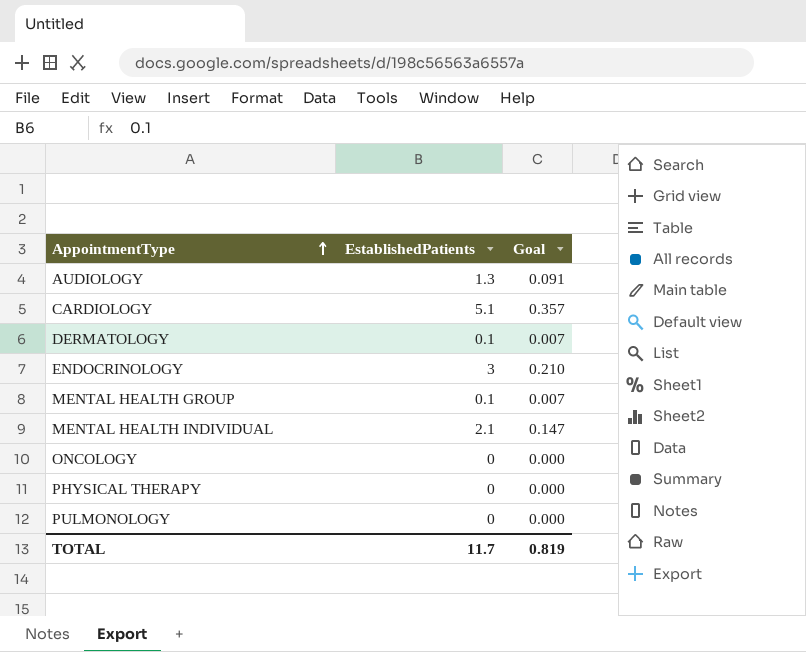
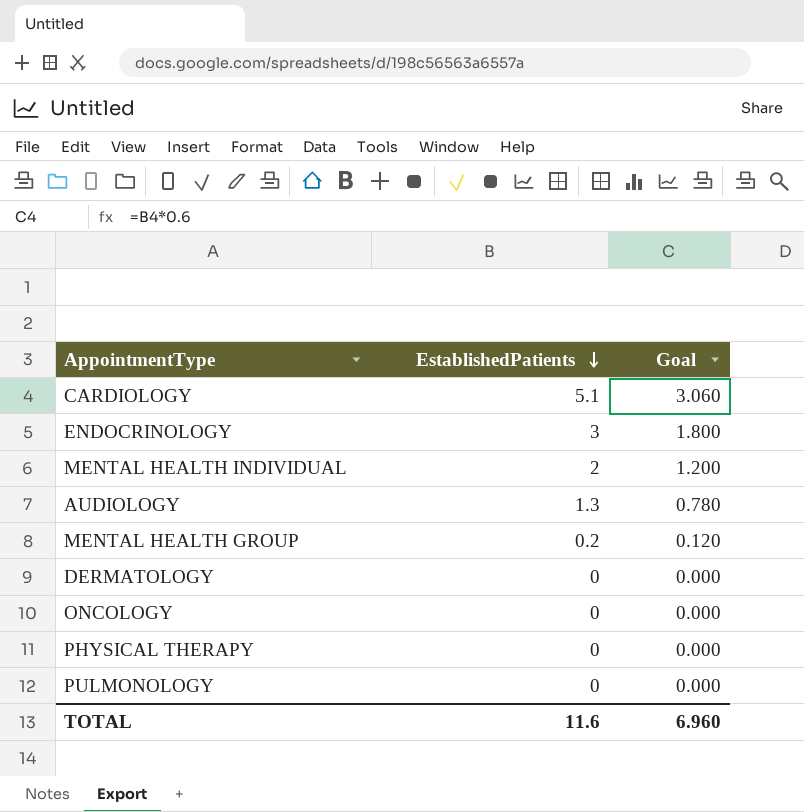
row order: AppointmentType ascending -> EstablishedPatients descending
column Goal | formula: [EstablishedPatients] * 0.07 -> [EstablishedPatients] * 0.6
MENTAL HEALTH INDIVIDUAL | EstablishedPatients: 2.1 -> 2
MENTAL HEALTH GROUP | EstablishedPatients: 0.1 -> 0.2
DERMATOLOGY | EstablishedPatients: 0.1 -> 0
TOTAL | EstablishedPatients: 11.7 -> 11.6
TOTAL | Goal: 0.819 -> 6.960

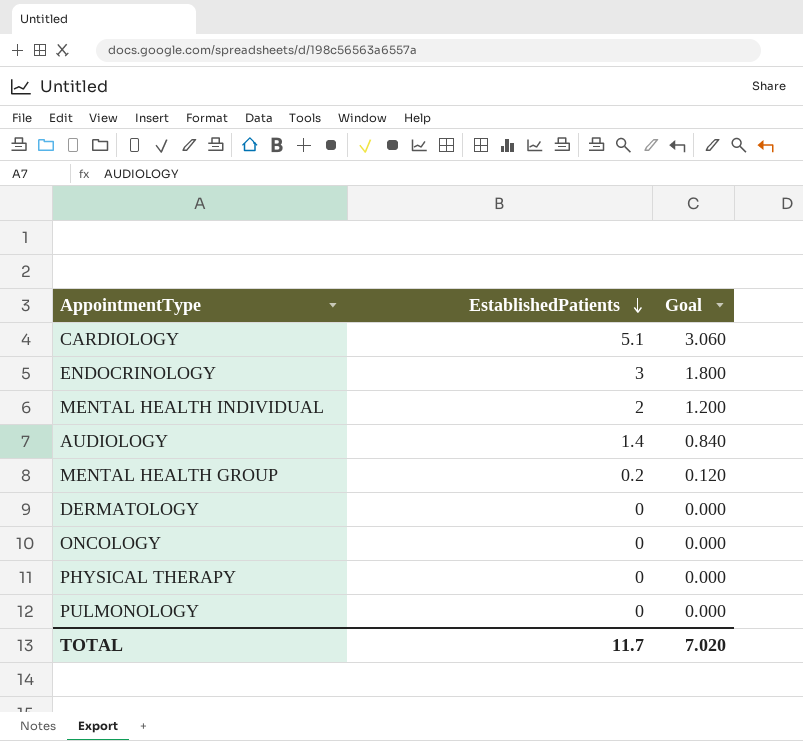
AUDIOLOGY | EstablishedPatients: 1.3 -> 1.4
AUDIOLOGY | Goal: 0.780 -> 0.840
TOTAL | EstablishedPatients: 11.6 -> 11.7
TOTAL | Goal: 6.960 -> 7.020

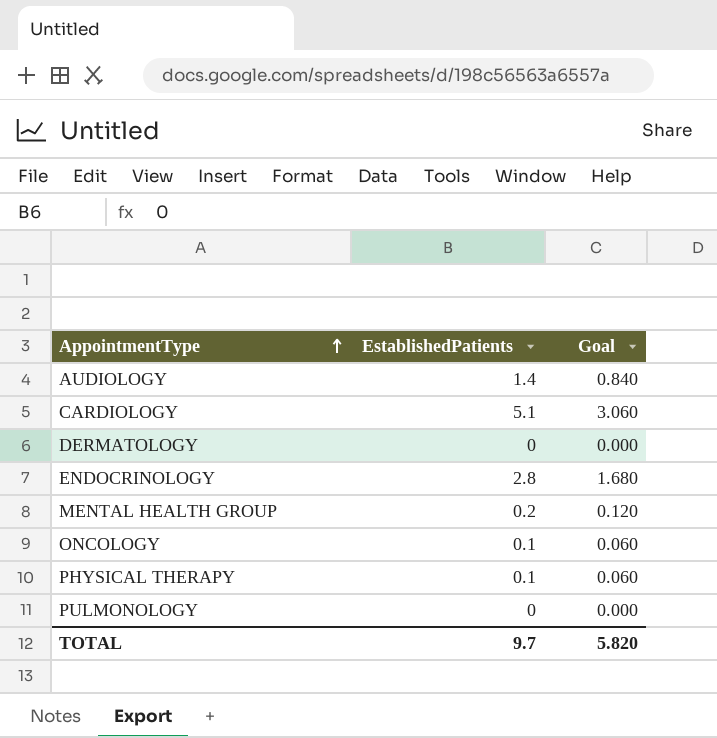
row order: EstablishedPatients descending -> AppointmentType ascending
row MENTAL HEALTH INDIVIDUAL: 2 | 1.200 -> none
ENDOCRINOLOGY | EstablishedPatients: 3 -> 2.8
ENDOCRINOLOGY | Goal: 1.800 -> 1.680
ONCOLOGY | EstablishedPatients: 0 -> 0.1
ONCOLOGY | Goal: 0.000 -> 0.060
PHYSICAL THERAPY | EstablishedPatients: 0 -> 0.1
PHYSICAL THERAPY | Goal: 0.000 -> 0.060
TOTAL | EstablishedPatients: 11.7 -> 9.7
TOTAL | Goal: 7.020 -> 5.820

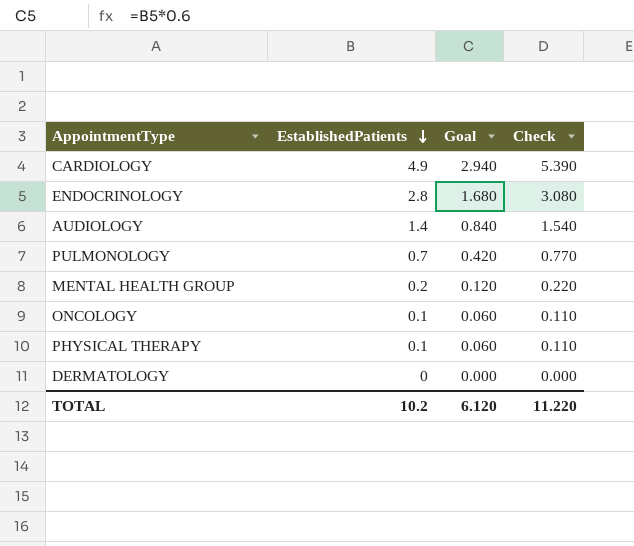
row order: AppointmentType ascending -> EstablishedPatients descending
column Check | formula: none -> [EstablishedPatients] * 1.1
CARDIOLOGY | EstablishedPatients: 5.1 -> 4.9
CARDIOLOGY | Goal: 3.060 -> 2.940
PULMONOLOGY | EstablishedPatients: 0 -> 0.7
PULMONOLOGY | Goal: 0.000 -> 0.420
TOTAL | EstablishedPatients: 9.7 -> 10.2
TOTAL | Goal: 5.820 -> 6.120

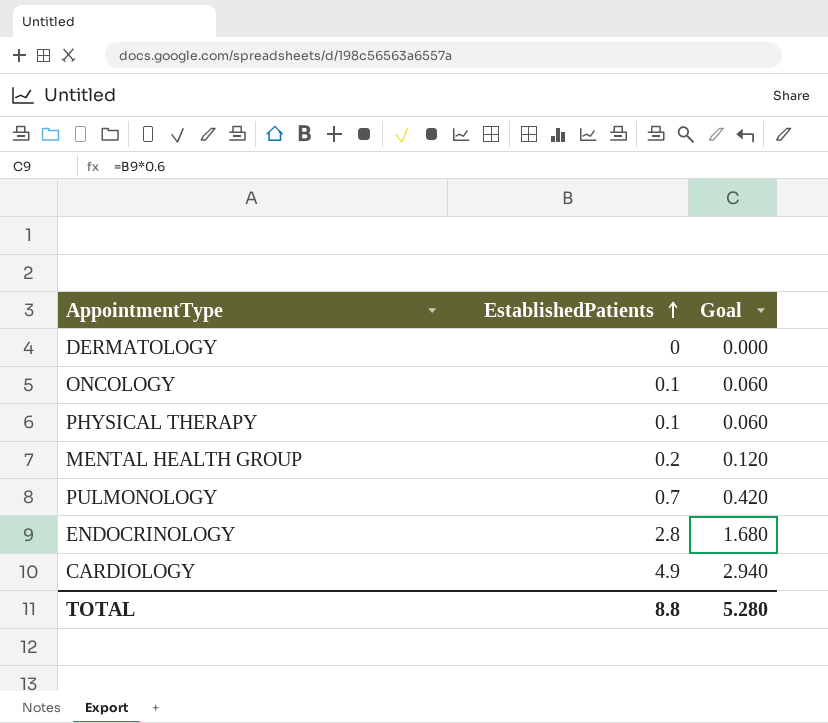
row order: EstablishedPatients descending -> EstablishedPatients ascending
column Check | formula: [EstablishedPatients] * 1.1 -> none
row AUDIOLOGY: 1.4 | 0.840 | 1.540 -> none
TOTAL | EstablishedPatients: 10.2 -> 8.8
TOTAL | Goal: 6.120 -> 5.280

